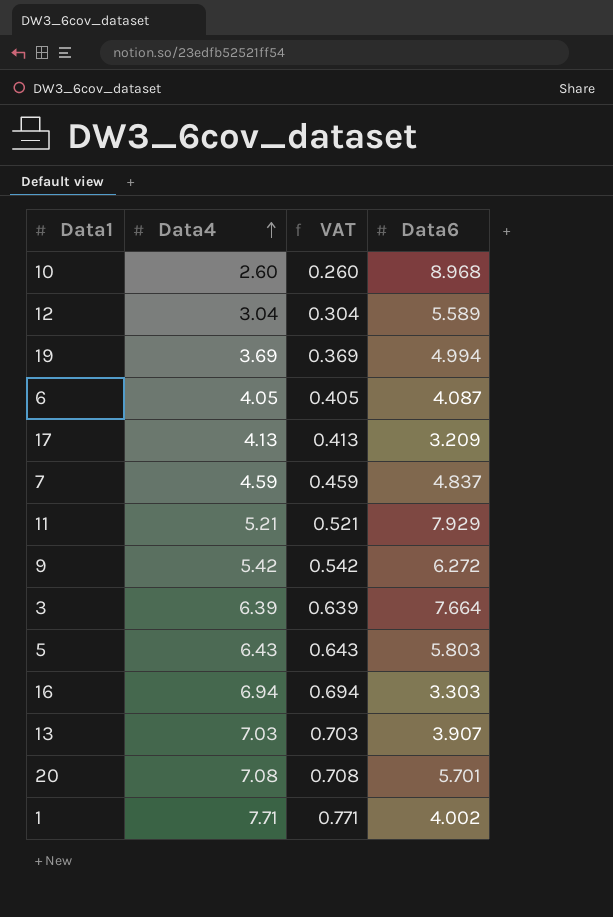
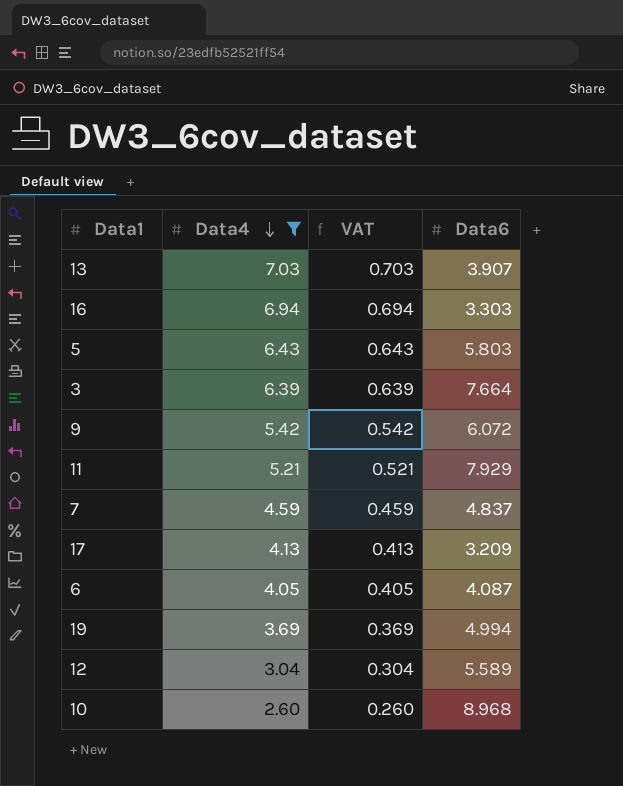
filter: none -> Data4 <= 7.03
row order: Data4 ascending -> Data4 descending
9 | Data6: 6.272 -> 6.072

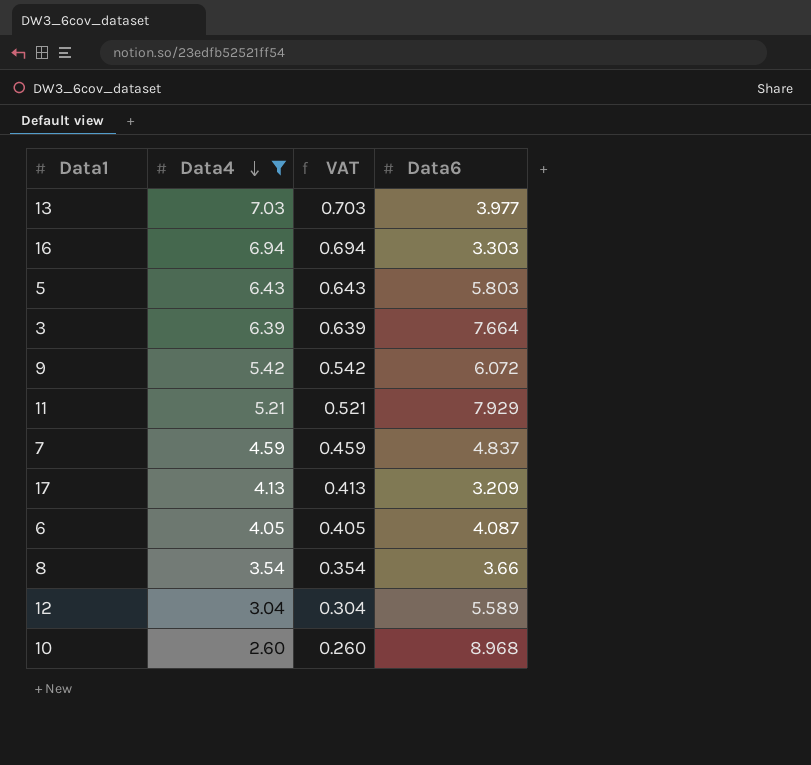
row 19: 3.69 | 0.369 | 4.994 -> none
13 | Data6: 3.907 -> 3.977
row 8: none -> 3.54 | 0.354 | 3.66

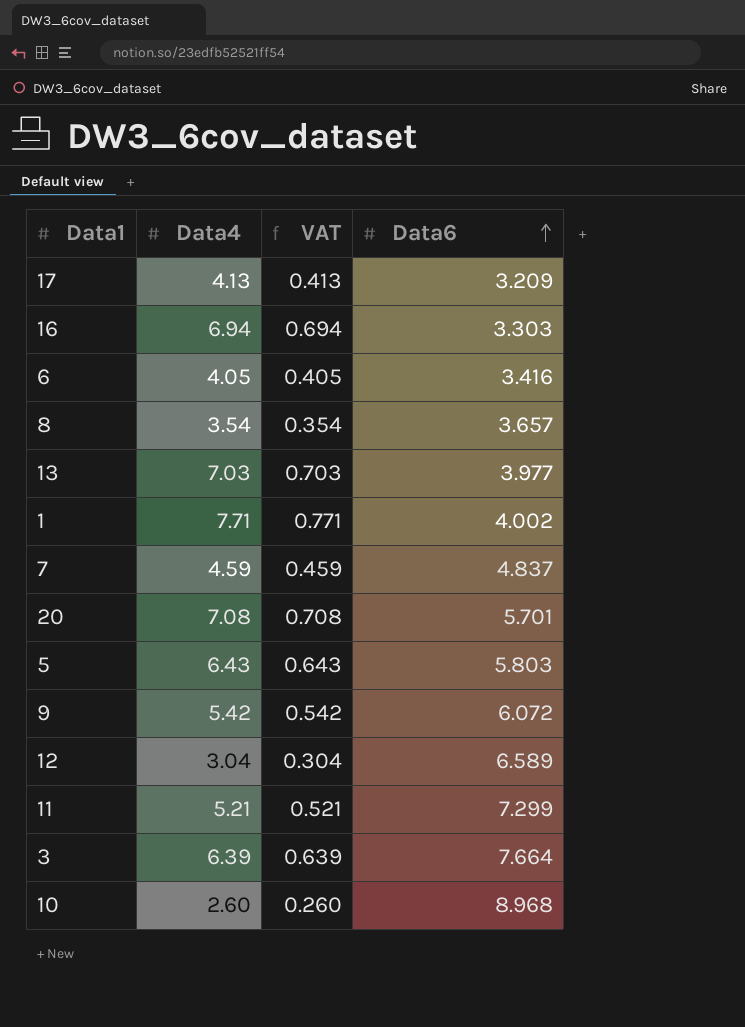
filter: Data4 <= 7.03 -> none
row order: Data4 descending -> Data6 ascending
6 | Data6: 4.087 -> 3.416
8 | Data6: 3.66 -> 3.657
12 | Data6: 5.589 -> 6.589
11 | Data6: 7.929 -> 7.299

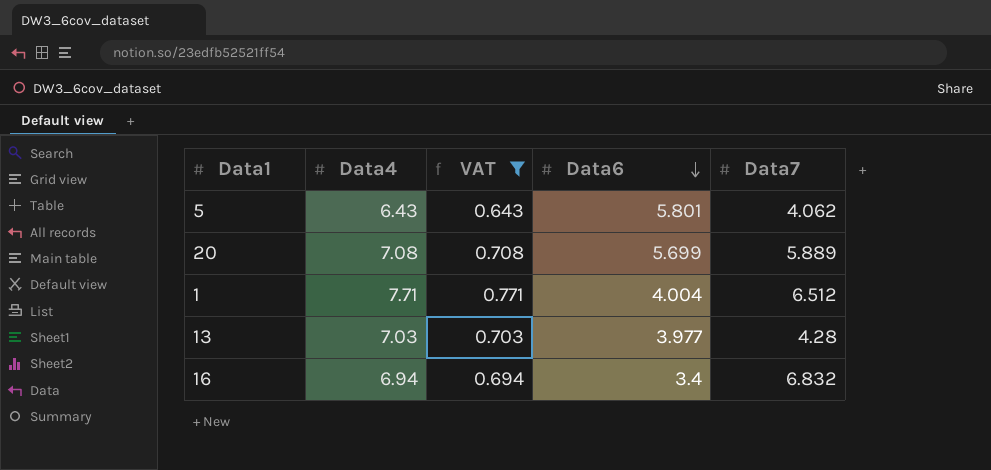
filter: none -> VAT >= 0.643
row order: Data6 ascending -> Data6 descending
column Data7 | position: none -> 5
5 | Data6: 5.803 -> 5.801
20 | Data6: 5.701 -> 5.699
1 | Data6: 4.002 -> 4.004
16 | Data6: 3.303 -> 3.4

